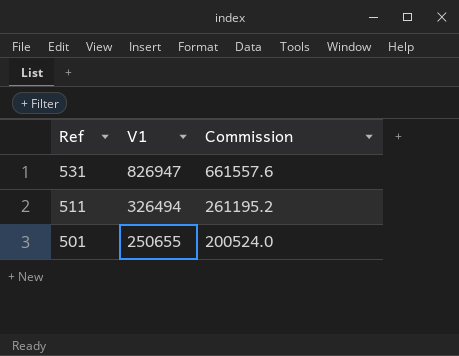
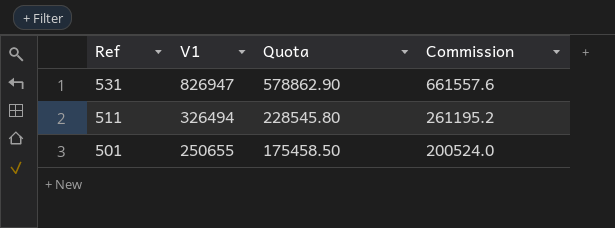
column Quota | formula: none -> [V1] * 0.7

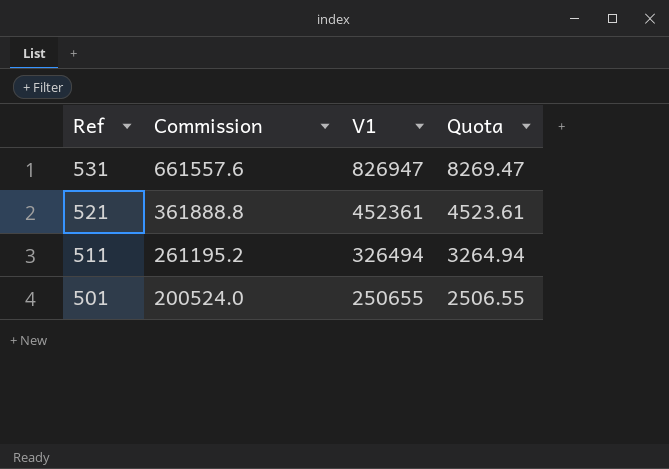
column Commission | position: 4 -> 2
column Quota | formula: [V1] * 0.7 -> [V1] * 0.01
row 521: none -> 361888.8 | 452361 | 4523.61

